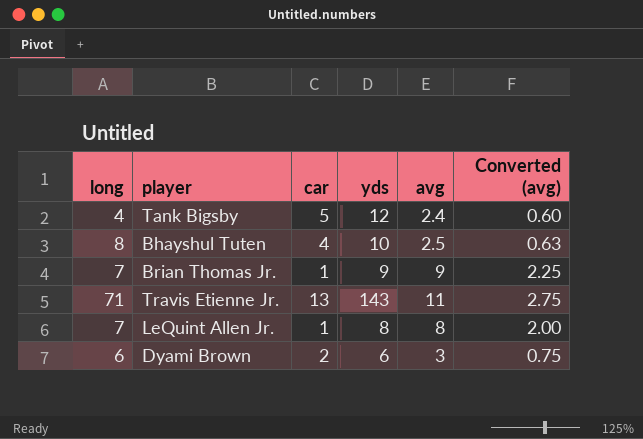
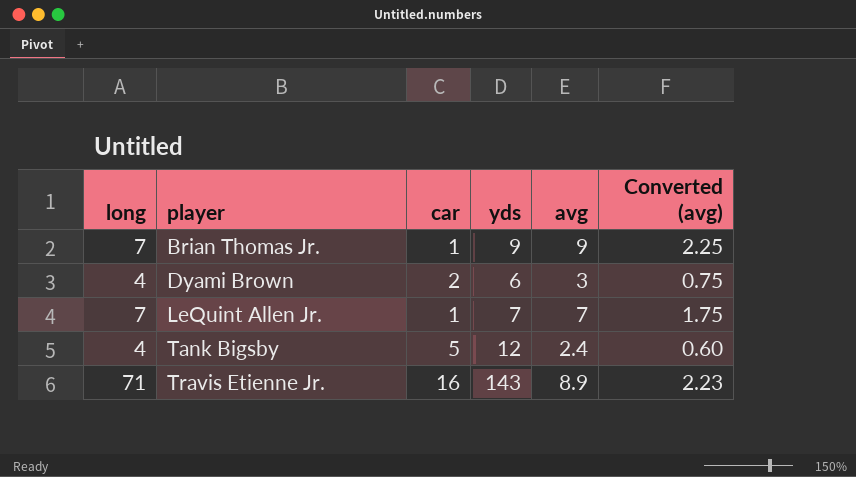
row order: none -> player ascending
row Bhayshul Tuten: 8 | 4 | 10 | 2.5 | 0.63 -> none
Dyami Brown | long: 6 -> 4
LeQuint Allen Jr. | yds: 8 -> 7
LeQuint Allen Jr. | avg: 8 -> 7
LeQuint Allen Jr. | Converted (avg): 2.00 -> 1.75
Travis Etienne Jr. | car: 13 -> 16
Travis Etienne Jr. | avg: 11 -> 8.9
Travis Etienne Jr. | Converted (avg): 2.75 -> 2.23

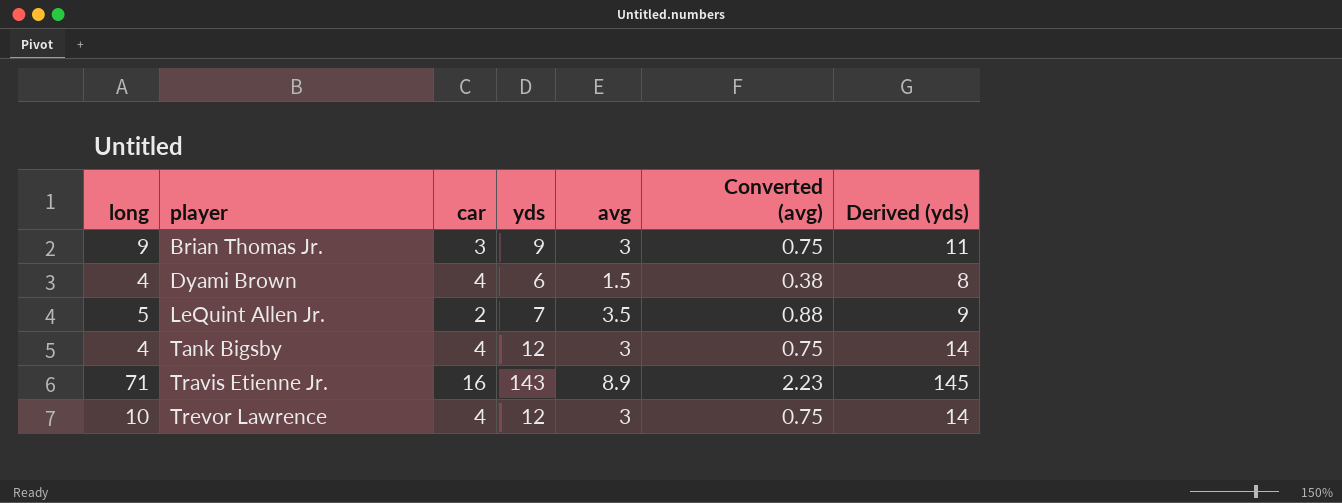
column Derived (yds) | formula: none -> [yds] + 2
Brian Thomas Jr. | long: 7 -> 9
Brian Thomas Jr. | car: 1 -> 3
Brian Thomas Jr. | avg: 9 -> 3
Brian Thomas Jr. | Converted (avg): 2.25 -> 0.75
Dyami Brown | car: 2 -> 4
Dyami Brown | avg: 3 -> 1.5
Dyami Brown | Converted (avg): 0.75 -> 0.38
LeQuint Allen Jr. | long: 7 -> 5
LeQuint Allen Jr. | car: 1 -> 2
LeQuint Allen Jr. | avg: 7 -> 3.5
LeQuint Allen Jr. | Converted (avg): 1.75 -> 0.88
Tank Bigsby | car: 5 -> 4
Tank Bigsby | avg: 2.4 -> 3
Tank Bigsby | Converted (avg): 0.60 -> 0.75
row Trevor Lawrence: none -> 10 | 4 | 12 | 3 | 0.75 | 14

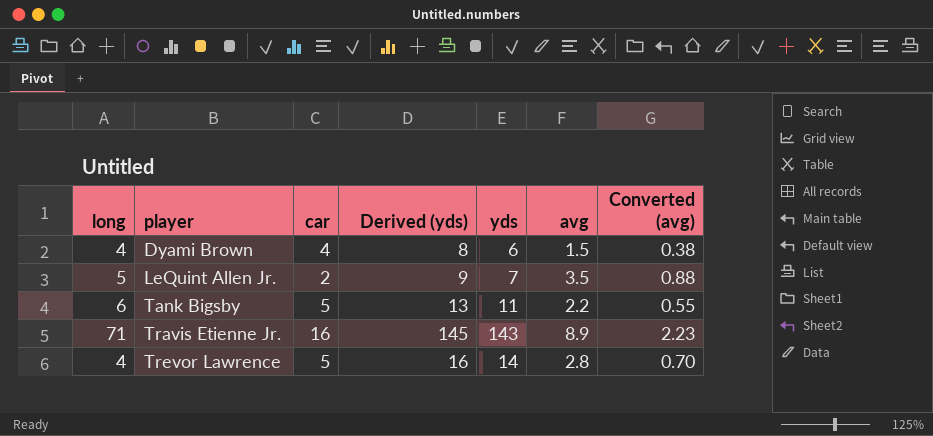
column Derived (yds) | position: 7 -> 4
row Brian Thomas Jr.: 9 | 3 | 9 | 3 | 0.75 | 11 -> none
Tank Bigsby | long: 4 -> 6
Tank Bigsby | car: 4 -> 5
Tank Bigsby | Derived (yds): 14 -> 13
Tank Bigsby | yds: 12 -> 11
Tank Bigsby | avg: 3 -> 2.2
Tank Bigsby | Converted (avg): 0.75 -> 0.55
Trevor Lawrence | long: 10 -> 4
Trevor Lawrence | car: 4 -> 5
Trevor Lawrence | Derived (yds): 14 -> 16
Trevor Lawrence | yds: 12 -> 14
Trevor Lawrence | avg: 3 -> 2.8
Trevor Lawrence | Converted (avg): 0.75 -> 0.70

